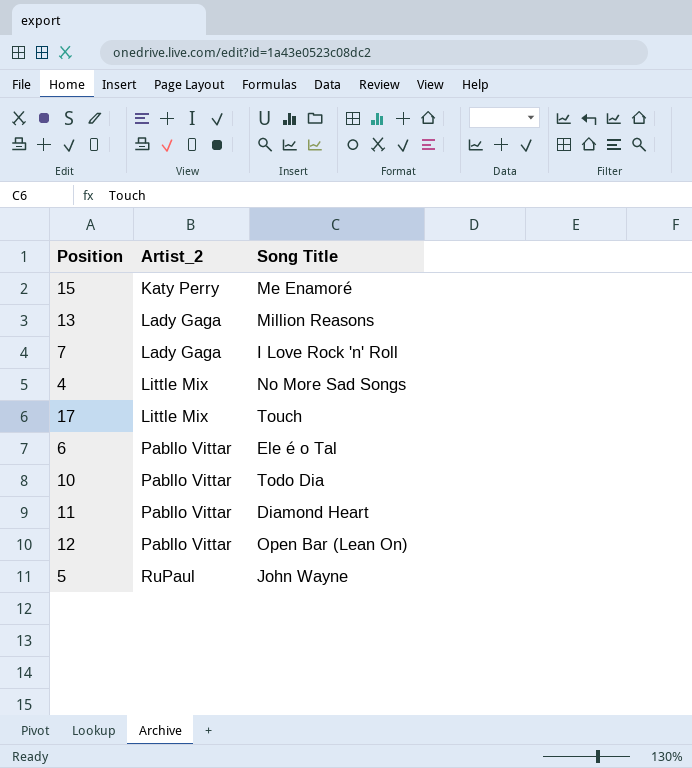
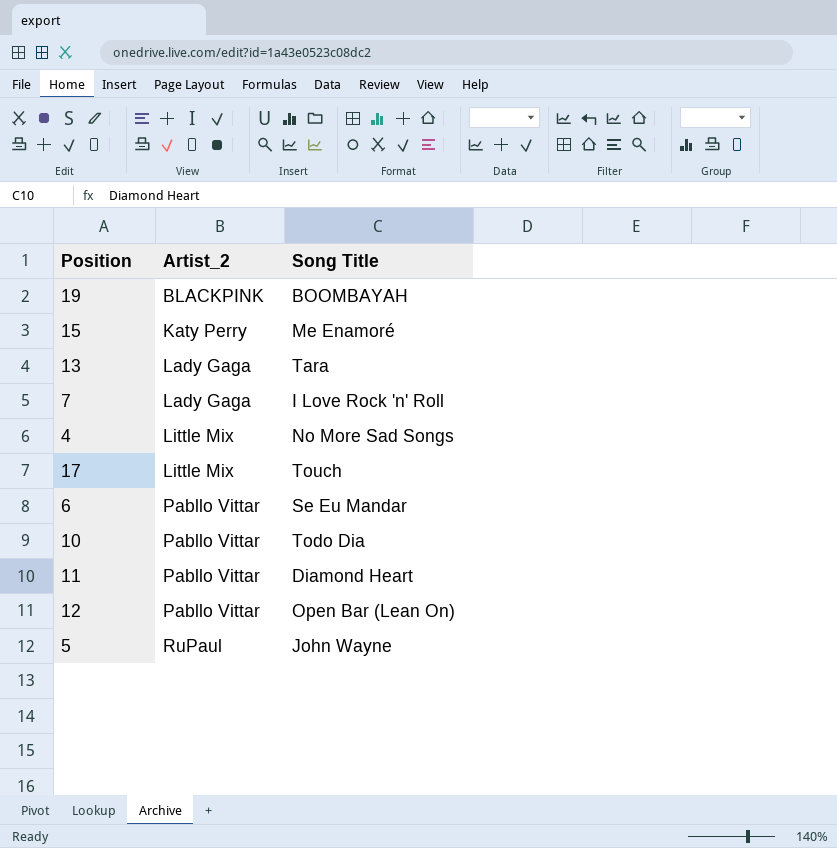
row 19: none -> BLACKPINK | BOOMBAYAH
13 | Song Title: Million Reasons -> Tara
6 | Song Title: Ele é o Tal -> Se Eu Mandar

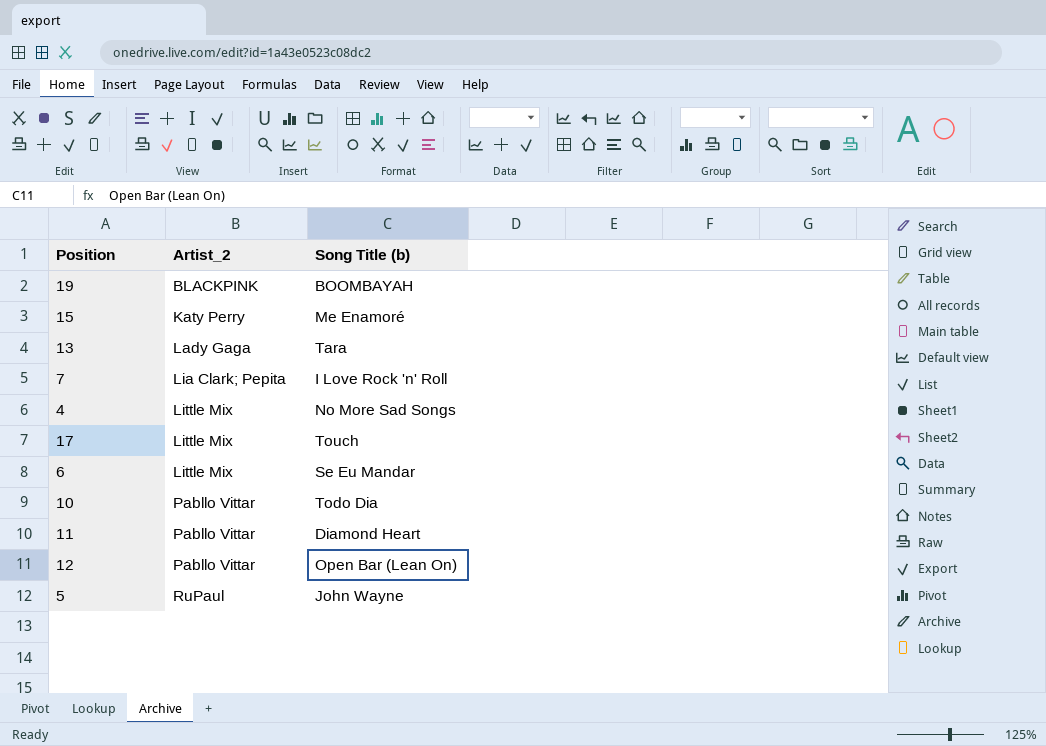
column name: Song Title -> Song Title (b)
7 | Artist_2: Lady Gaga -> Lia Clark; Pepita
6 | Artist_2: Pabllo Vittar -> Little Mix

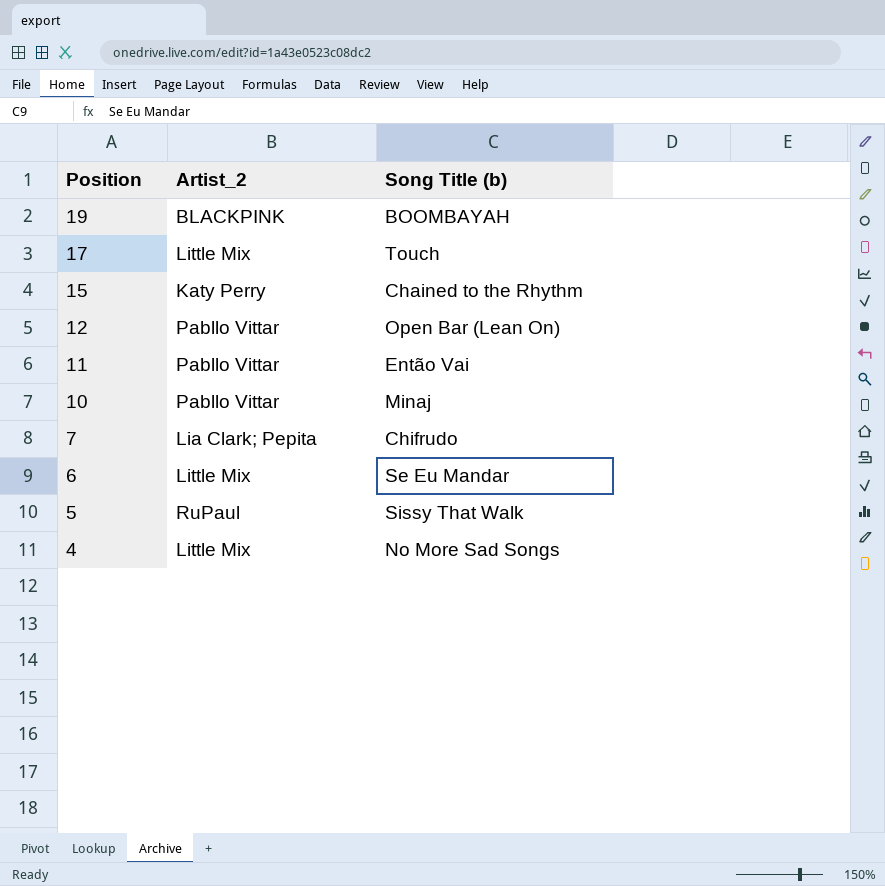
row order: Artist_2 ascending -> Position descending
row 13: Lady Gaga | Tara -> none
15 | Song Title (b): Me Enamoré -> Chained to the Rhythm
11 | Song Title (b): Diamond Heart -> Então Vai
10 | Song Title (b): Todo Dia -> Minaj
7 | Song Title (b): I Love Rock 'n' Roll -> Chifrudo
5 | Song Title (b): John Wayne -> Sissy That Walk

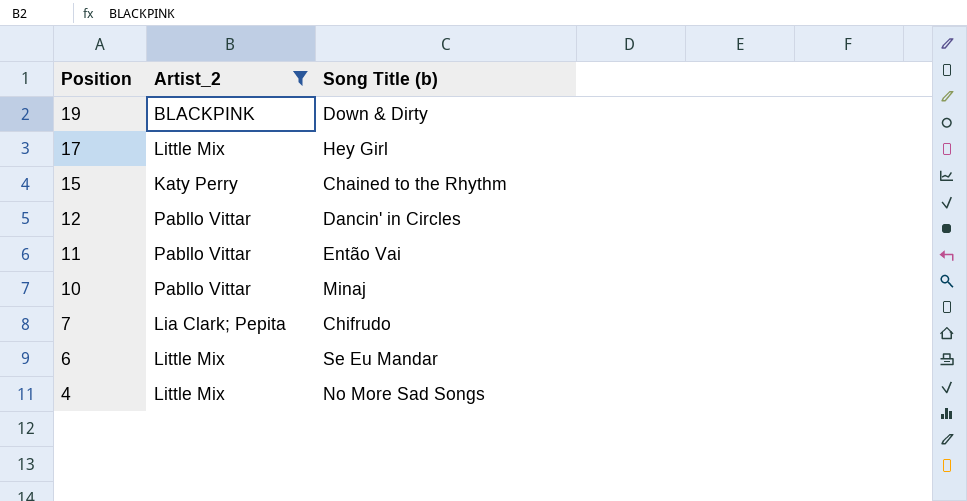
filter: none -> Artist_2 != RuPaul
19 | Song Title (b): BOOMBAYAH -> Down & Dirty
17 | Song Title (b): Touch -> Hey Girl
12 | Song Title (b): Open Bar (Lean On) -> Dancin' in Circles

